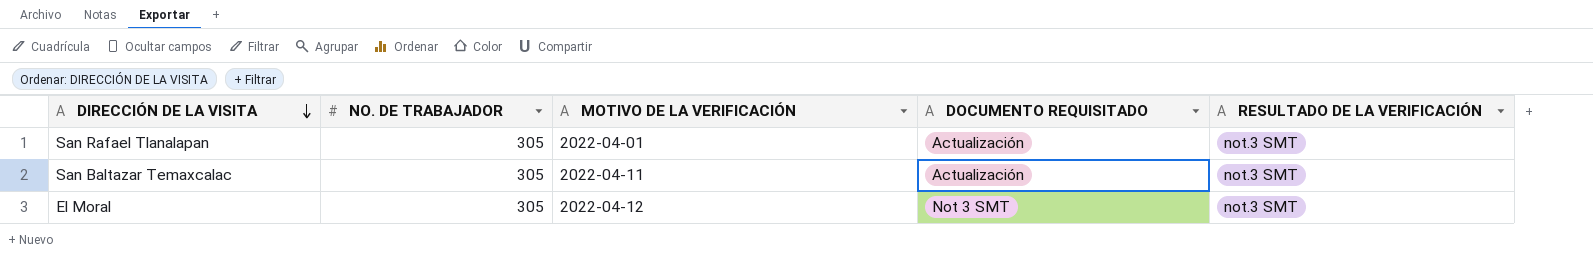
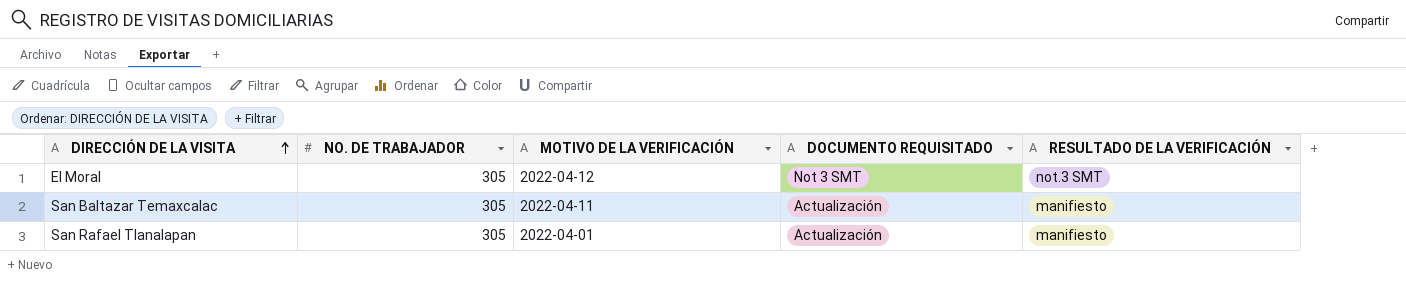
row order: DIRECCIÓN DE LA VISITA descending -> DIRECCIÓN DE LA VISITA ascending
San Baltazar Temaxcalac | RESULTADO DE LA VERIFICACIÓN: not.3 SMT -> manifiesto
San Rafael Tlanalapan | RESULTADO DE LA VERIFICACIÓN: not.3 SMT -> manifiesto

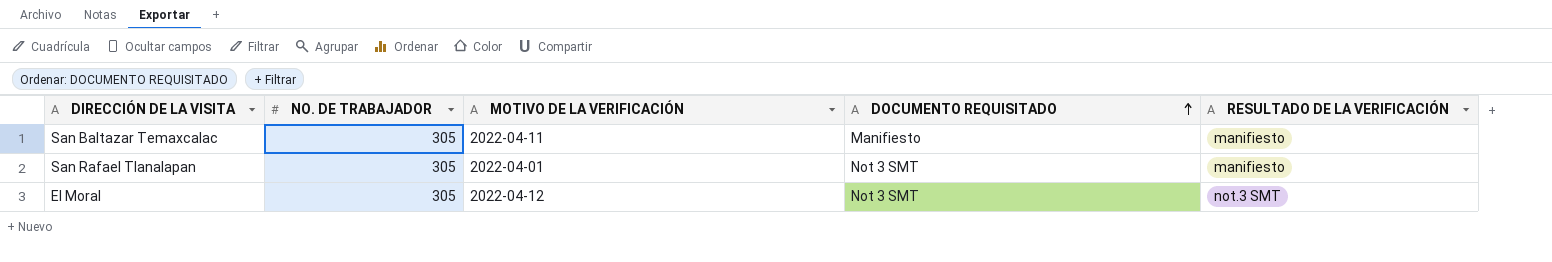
row order: DIRECCIÓN DE LA VISITA ascending -> DOCUMENTO REQUISITADO ascending
San Baltazar Temaxcalac | DOCUMENTO REQUISITADO: Actualización -> Manifiesto
San Rafael Tlanalapan | DOCUMENTO REQUISITADO: Actualización -> Not 3 SMT

